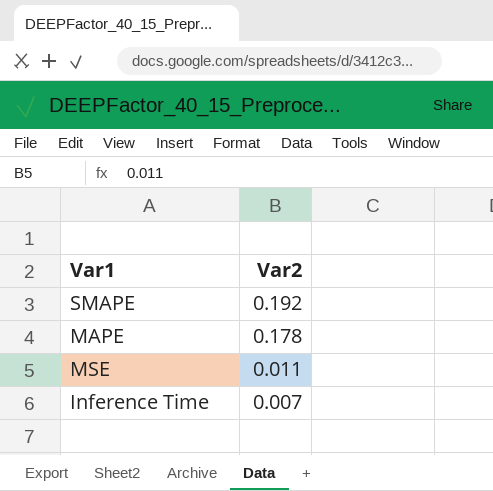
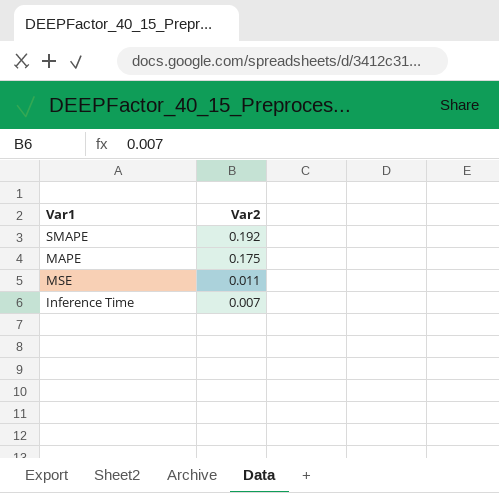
MAPE | Var2: 0.178 -> 0.175

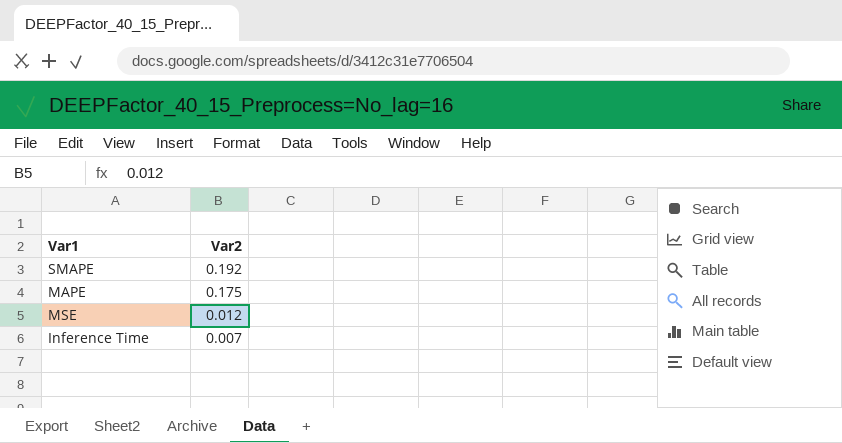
MSE | Var2: 0.011 -> 0.012

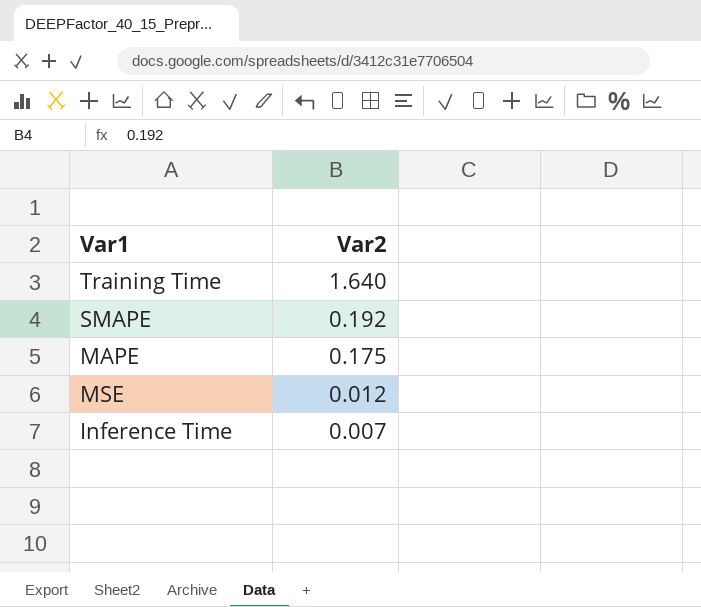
row Training Time: none -> 1.640

